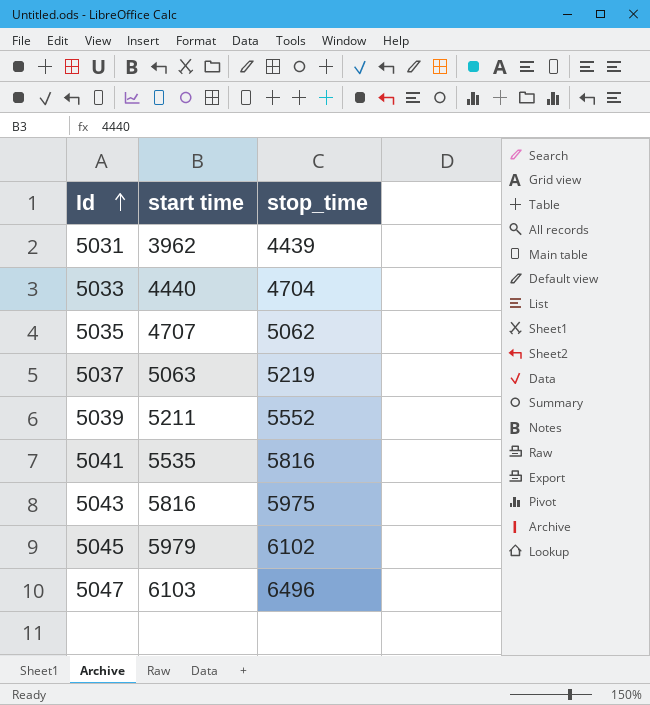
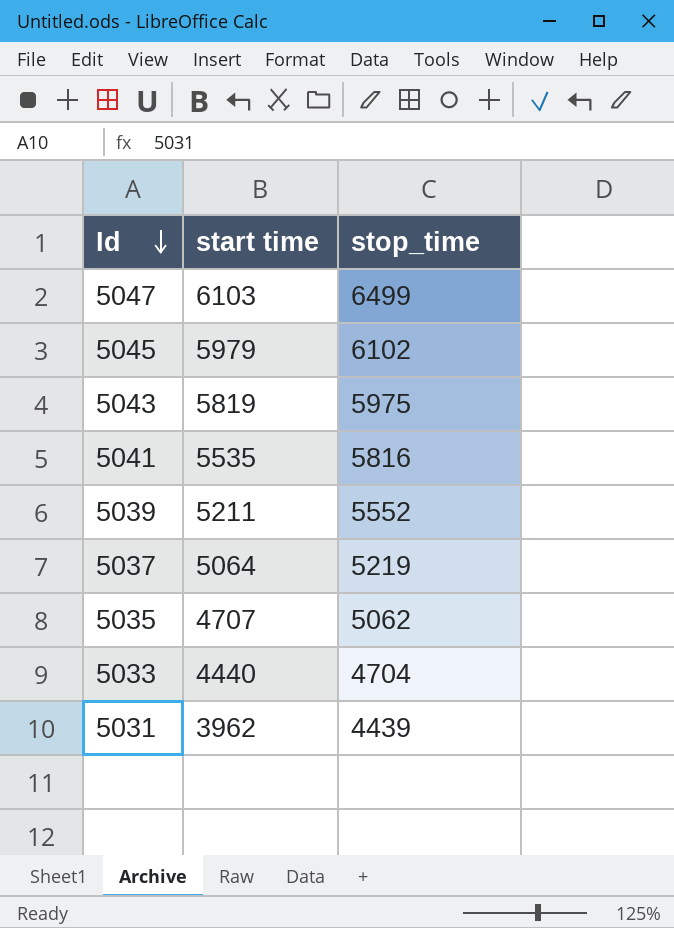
row order: Id ascending -> Id descending
5047 | stop_time: 6496 -> 6499
5043 | start time: 5816 -> 5819
5037 | start time: 5063 -> 5064

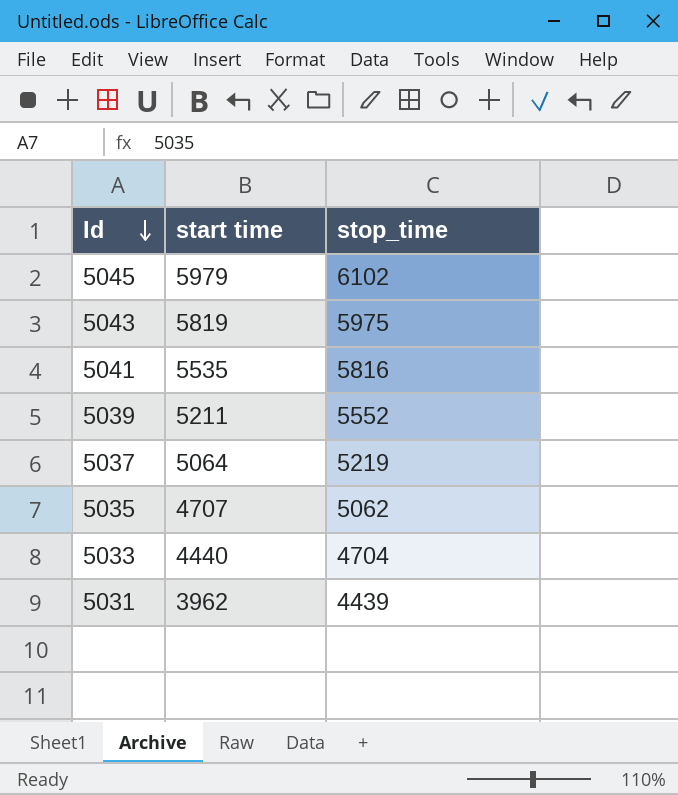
row 5047: 6103 | 6499 -> none

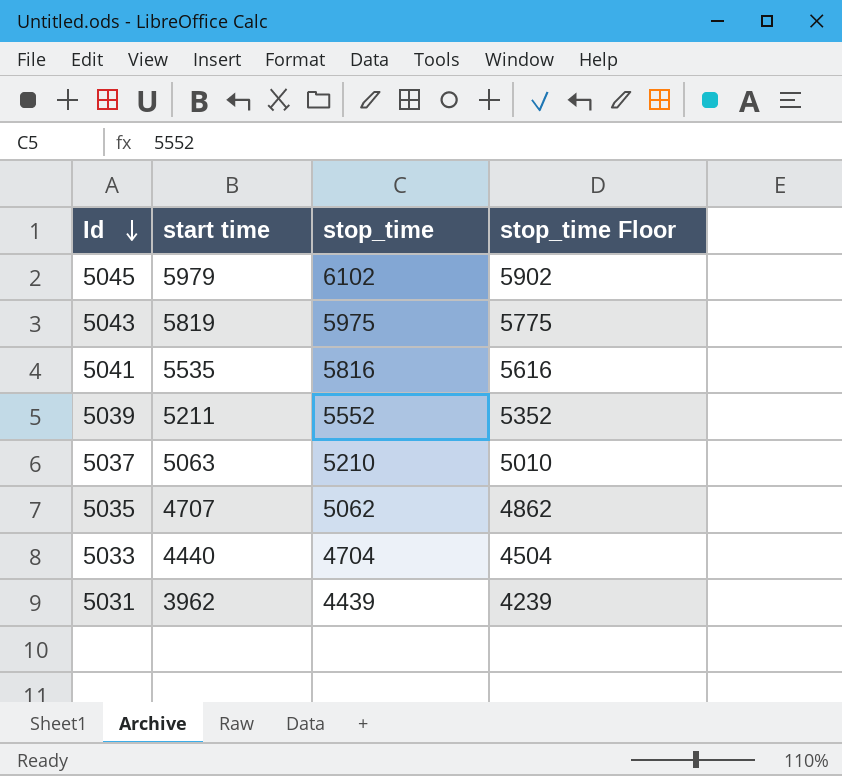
column stop_time Floor | formula: none -> [stop_time] - 200
5037 | start time: 5064 -> 5063
5037 | stop_time: 5219 -> 5210

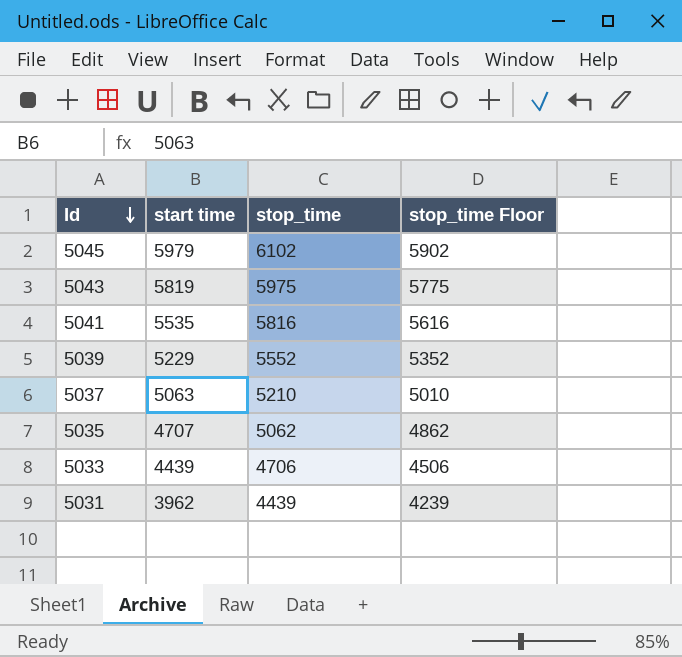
5039 | start time: 5211 -> 5229
5033 | start time: 4440 -> 4439
5033 | stop_time: 4704 -> 4706
5033 | stop_time Floor: 4504 -> 4506

